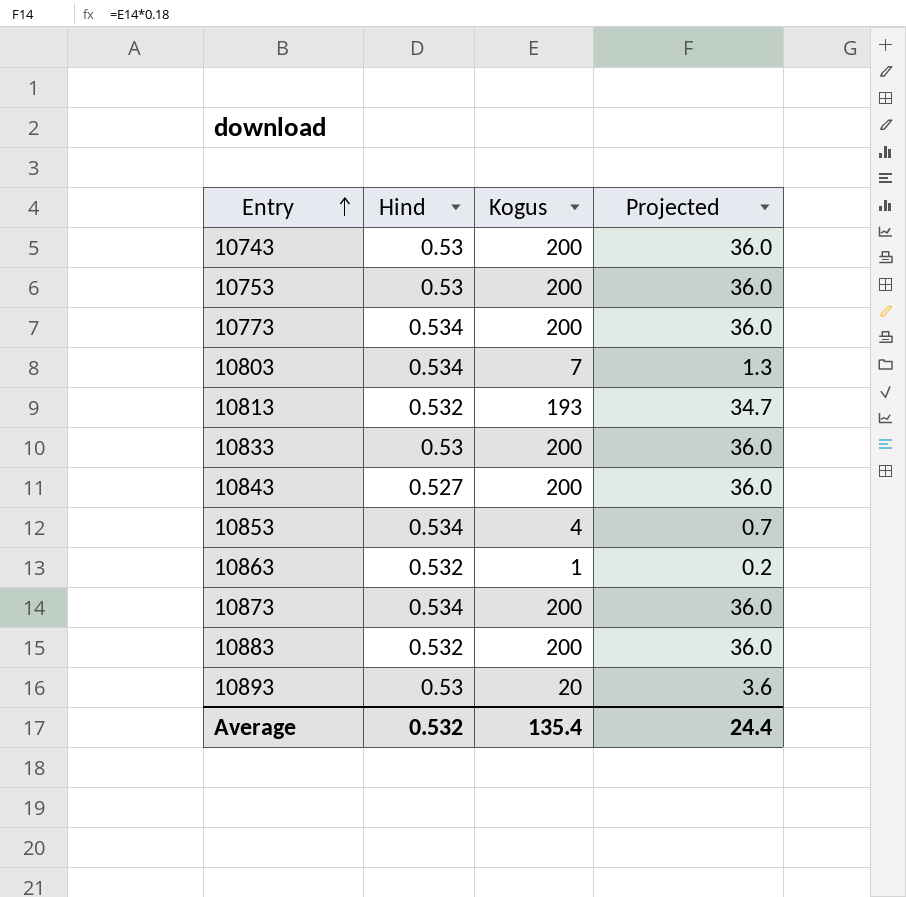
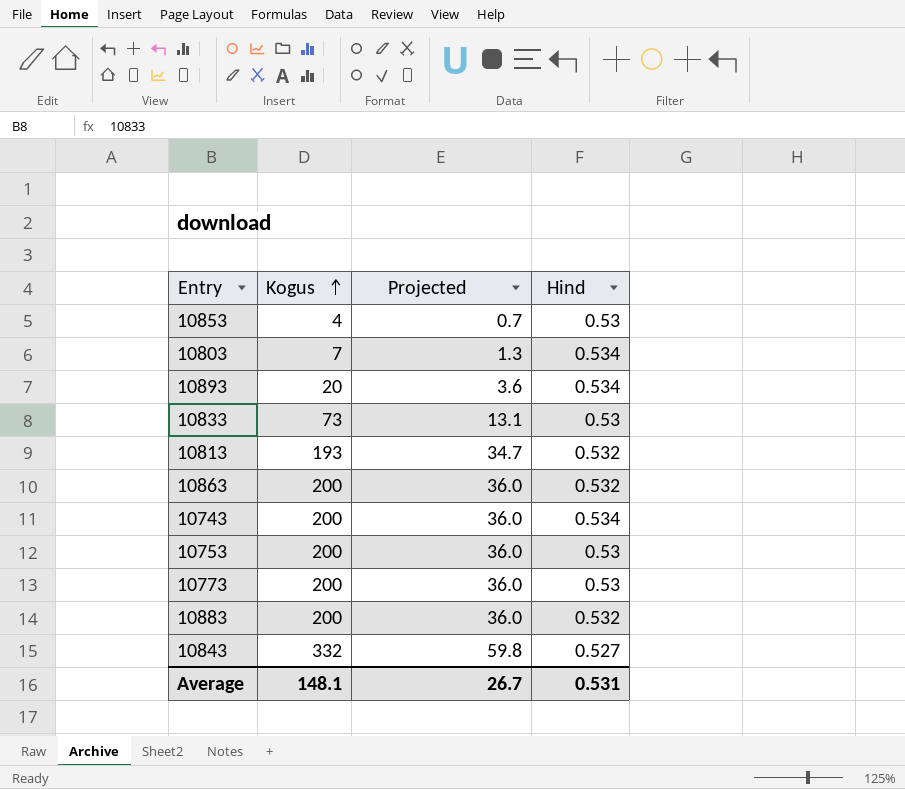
row order: Entry ascending -> Kogus ascending
column Hind | position: 2 -> 4
row 10873: 0.534 | 200 | 36.0 -> none
10853 | Hind: 0.534 -> 0.53
10893 | Hind: 0.53 -> 0.534
10833 | Kogus: 200 -> 73
10833 | Projected: 36.0 -> 13.1
10863 | Kogus: 1 -> 200
10863 | Projected: 0.2 -> 36.0
10743 | Hind: 0.53 -> 0.534
10773 | Hind: 0.534 -> 0.53
10843 | Kogus: 200 -> 332
10843 | Projected: 36.0 -> 59.8
Average | Kogus: 135.4 -> 148.1
Average | Projected: 24.4 -> 26.7
Average | Hind: 0.532 -> 0.531

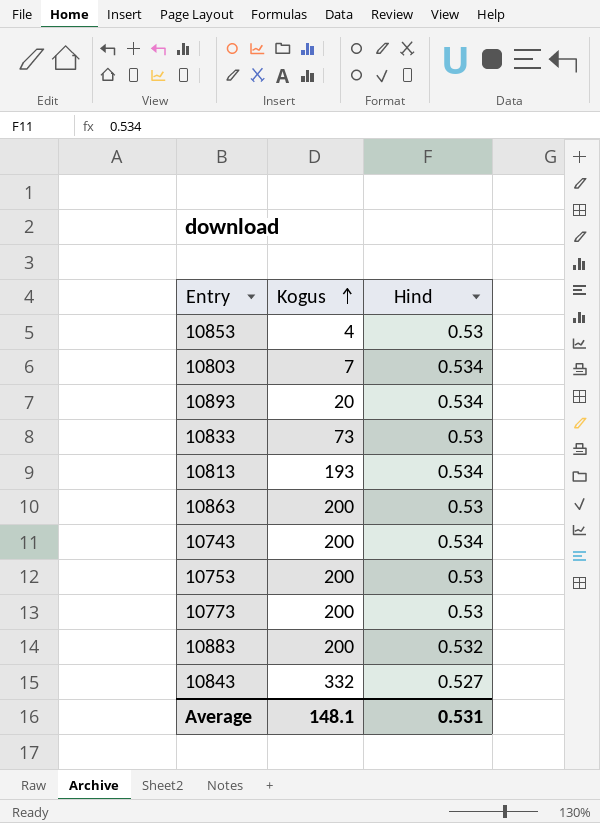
column Projected | formula: [Kogus] * 0.18 -> none
10813 | Hind: 0.532 -> 0.534
10863 | Hind: 0.532 -> 0.53

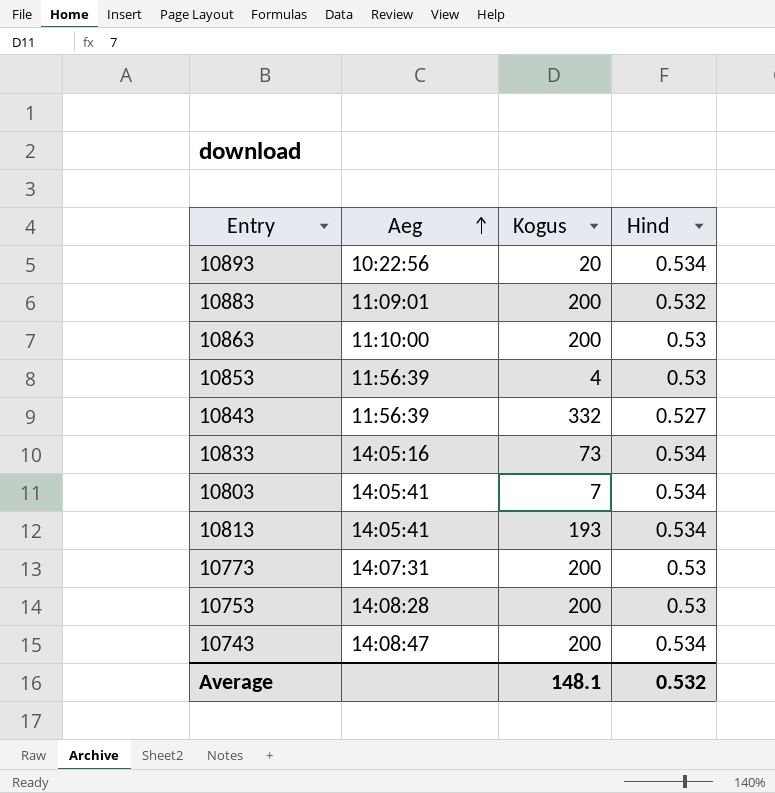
row order: Kogus ascending -> Aeg ascending
column Aeg | position: none -> 2
10833 | Hind: 0.53 -> 0.534
Average | Hind: 0.531 -> 0.532

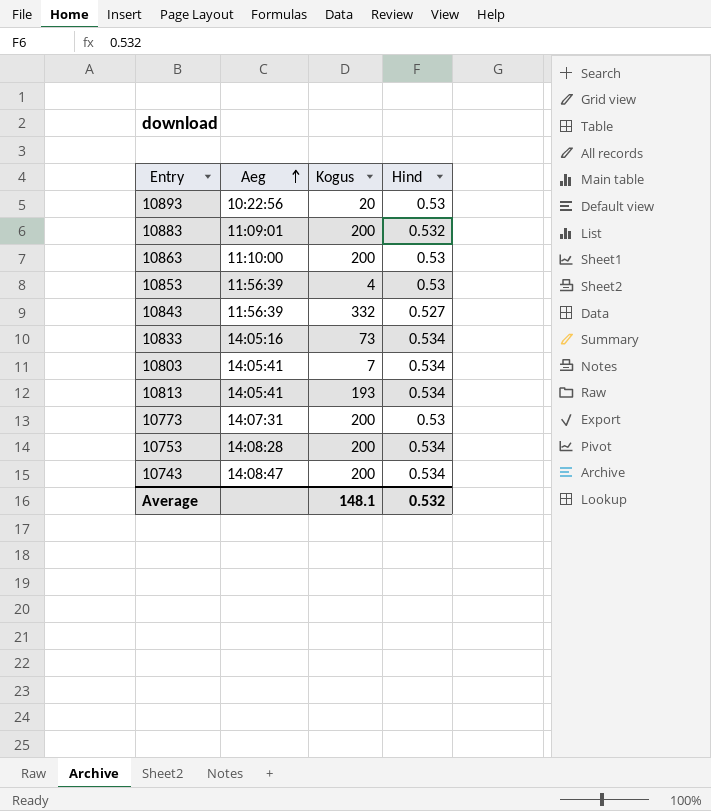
10893 | Hind: 0.534 -> 0.53
10753 | Hind: 0.53 -> 0.534

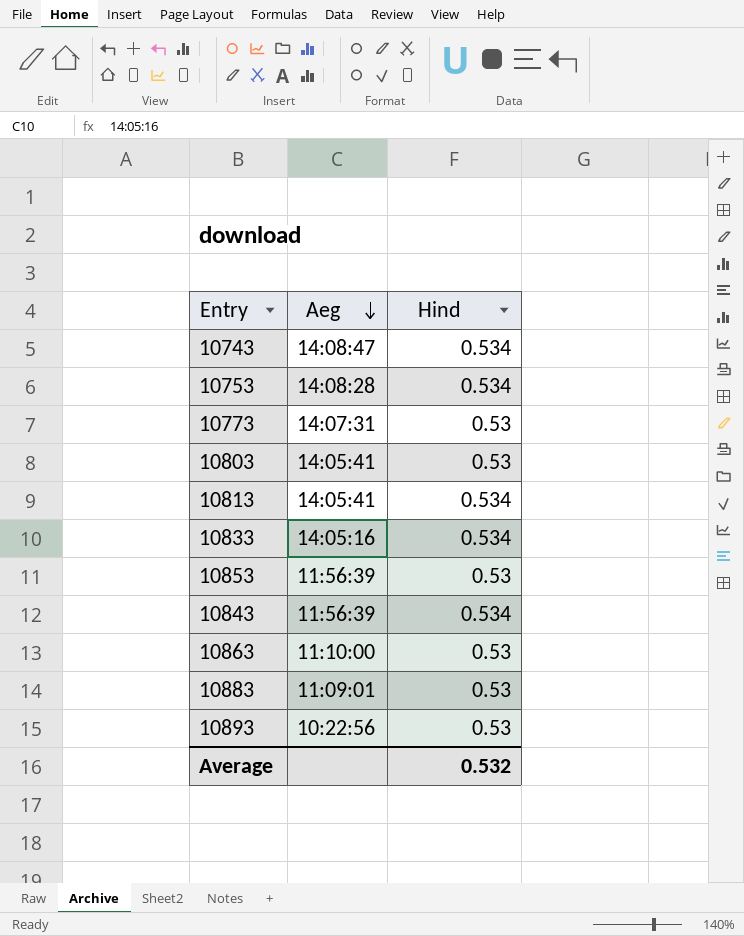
row order: Aeg ascending -> Aeg descending
column Kogus | position: 3 -> none
10803 | Hind: 0.534 -> 0.53
10843 | Hind: 0.527 -> 0.534
10883 | Hind: 0.532 -> 0.53

